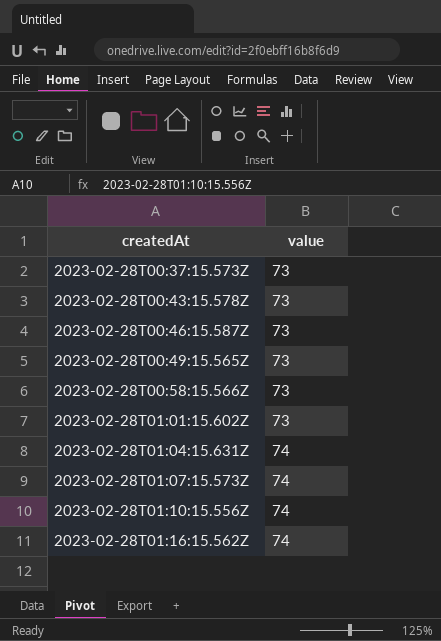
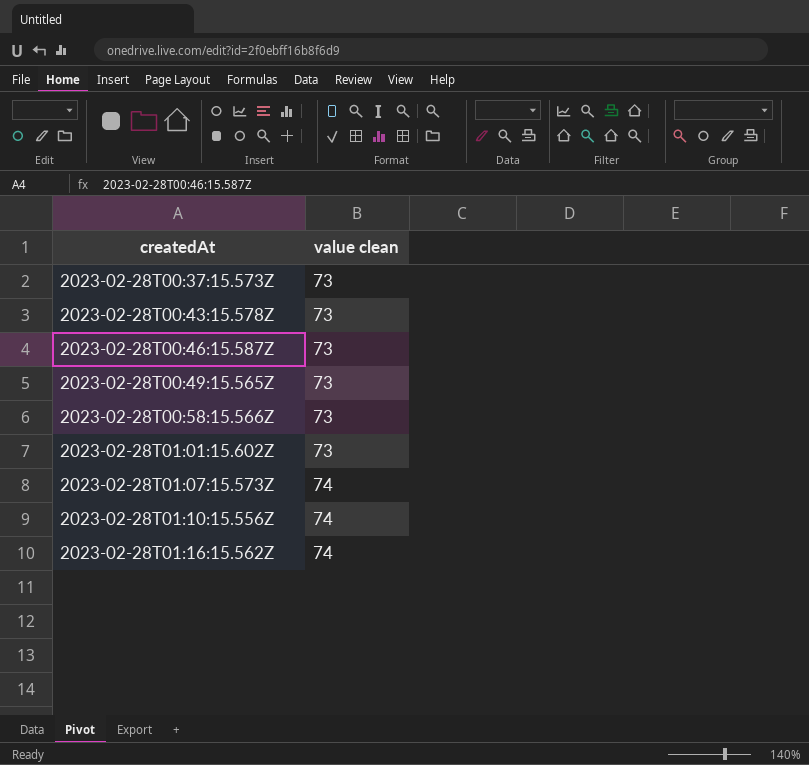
column name: value -> value clean
row 2023-02-28T01:04:15.631Z: 74 -> none

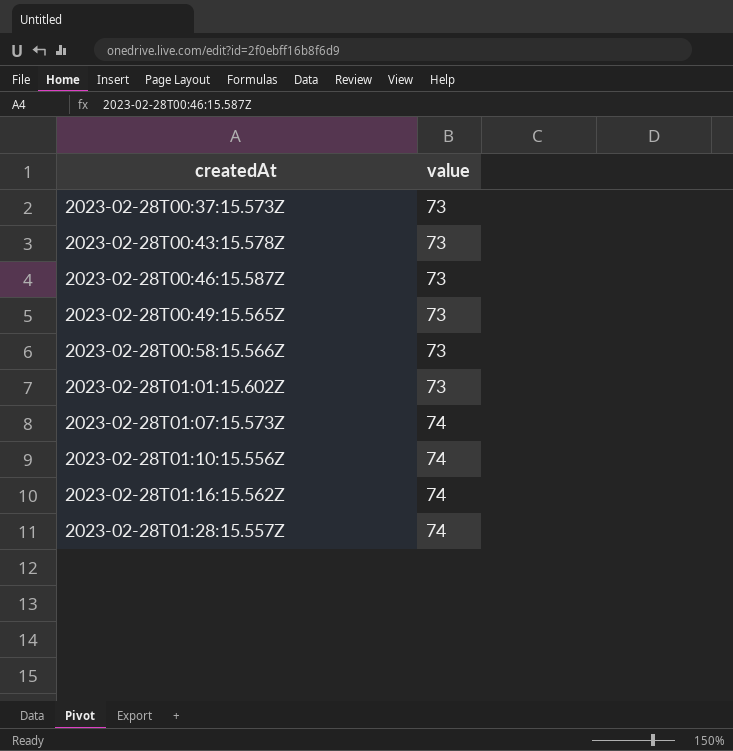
column name: value clean -> value
row 2023-02-28T01:28:15.557Z: none -> 74

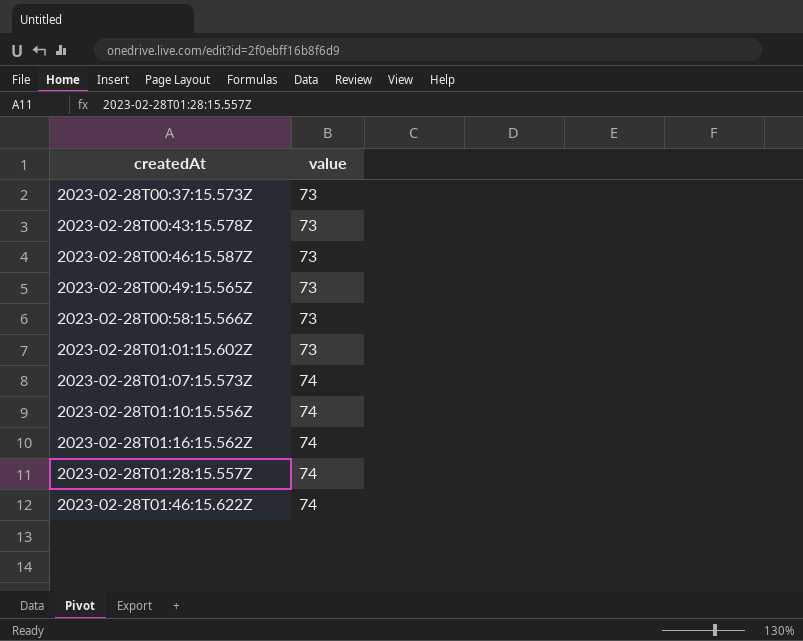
row 2023-02-28T01:46:15.622Z: none -> 74

